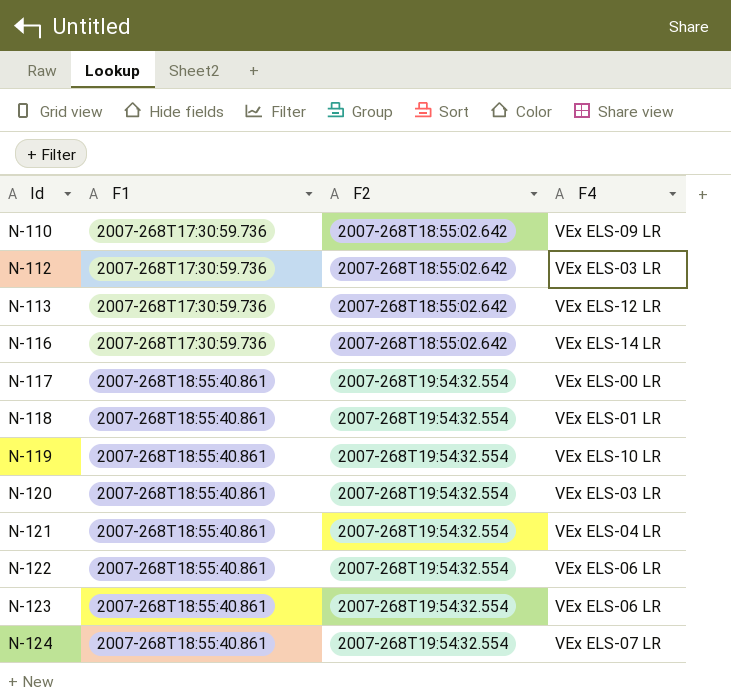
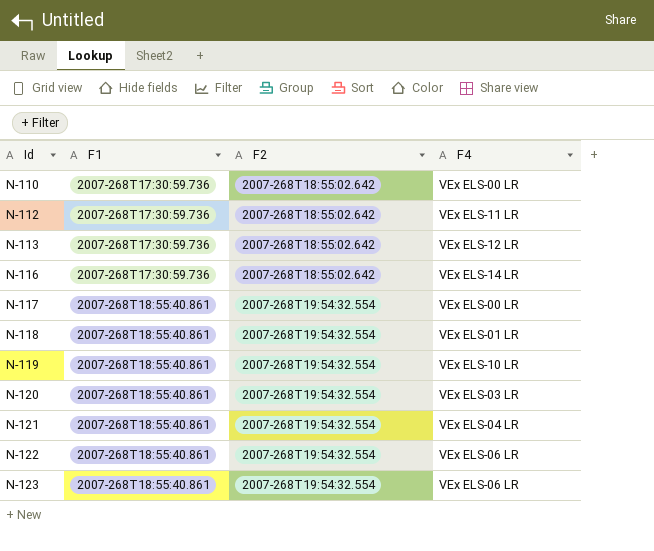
row N-124: 2007-268T18:55:40.861 | 2007-268T19:54:32.554 | VEx ELS-07 LR -> none
N-110 | F4: VEx ELS-09 LR -> VEx ELS-00 LR
N-112 | F4: VEx ELS-03 LR -> VEx ELS-11 LR

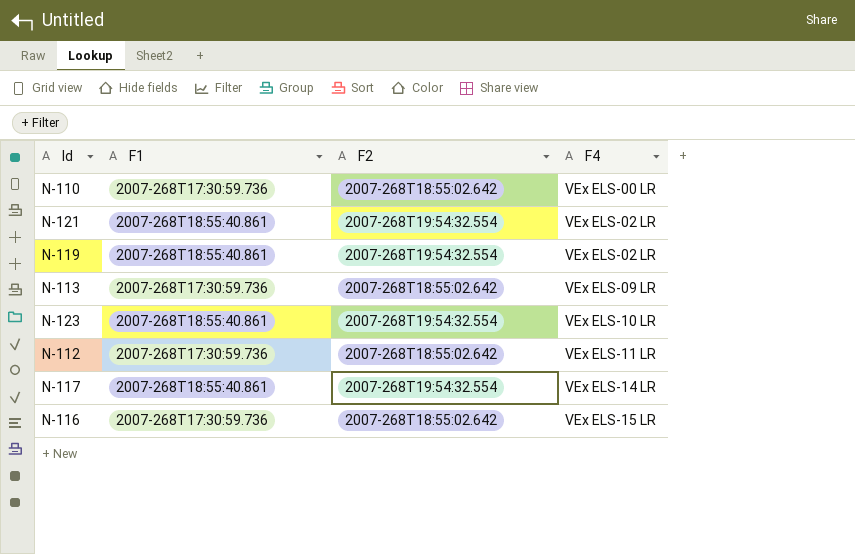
row order: Id ascending -> F4 ascending
row N-118: 2007-268T18:55:40.861 | 2007-268T19:54:32.554 | VEx ELS-01 LR -> none
row N-120: 2007-268T18:55:40.861 | 2007-268T19:54:32.554 | VEx ELS-03 LR -> none
row N-122: 2007-268T18:55:40.861 | 2007-268T19:54:32.554 | VEx ELS-06 LR -> none
N-121 | F4: VEx ELS-04 LR -> VEx ELS-02 LR
N-119 | F4: VEx ELS-10 LR -> VEx ELS-02 LR
N-113 | F4: VEx ELS-12 LR -> VEx ELS-09 LR
N-123 | F4: VEx ELS-06 LR -> VEx ELS-10 LR
N-117 | F4: VEx ELS-00 LR -> VEx ELS-14 LR
N-116 | F4: VEx ELS-14 LR -> VEx ELS-15 LR

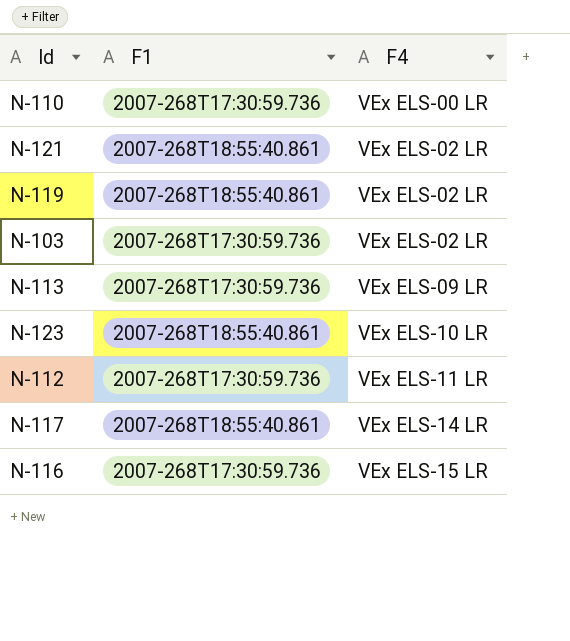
column F2 | position: 3 -> none
row N-103: none -> 2007-268T17:30:59.736 | VEx ELS-02 LR

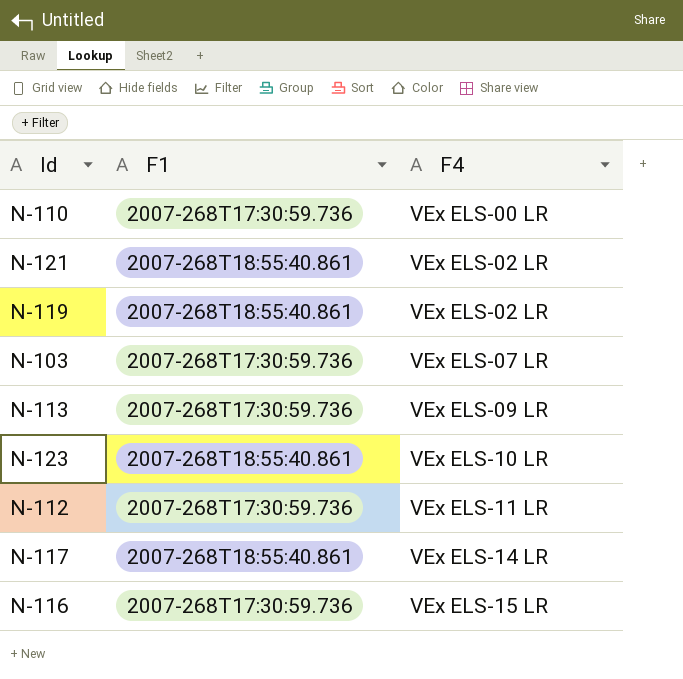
N-103 | F4: VEx ELS-02 LR -> VEx ELS-07 LR

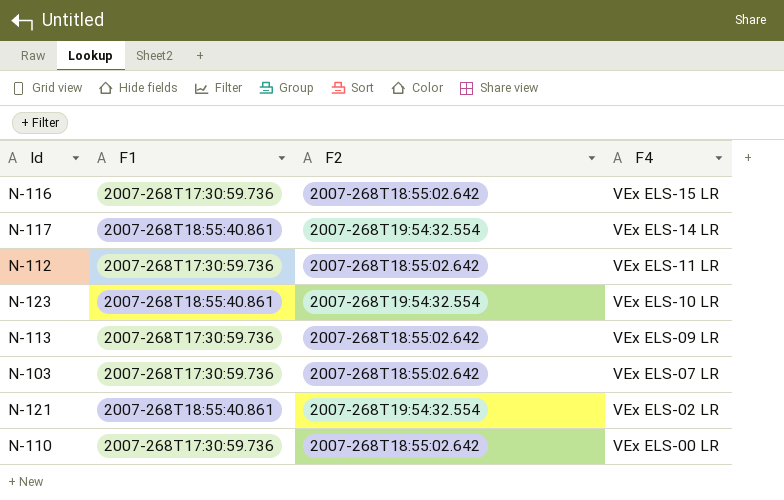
row order: F4 ascending -> F4 descending
column F2 | position: none -> 3
row N-119: 2007-268T18:55:40.861 | VEx ELS-02 LR -> none

